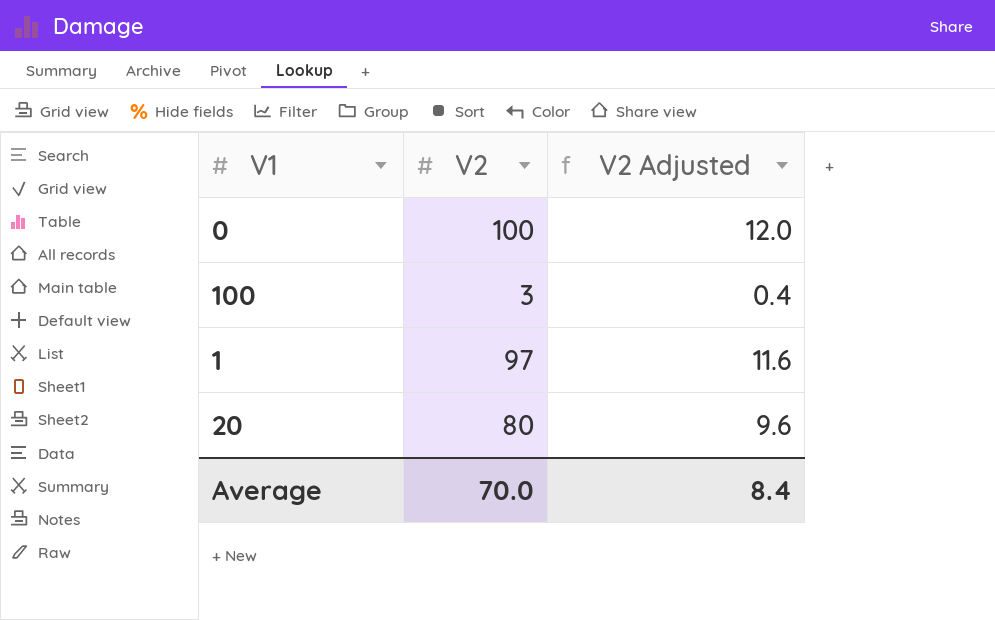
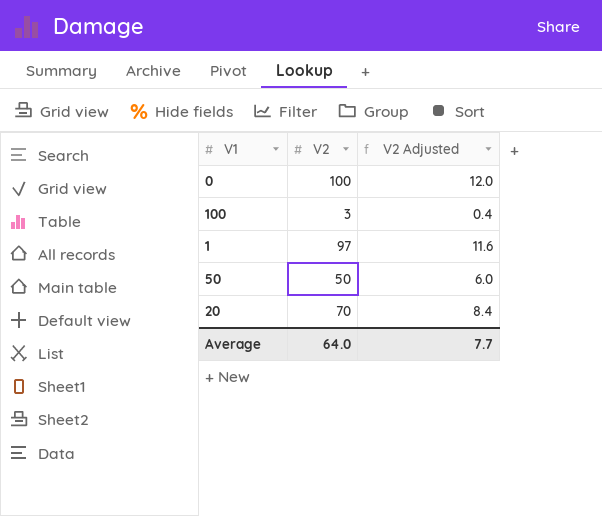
row 50: none -> 50 | 6.0
20 | V2: 80 -> 70
20 | V2 Adjusted: 9.6 -> 8.4
Average | V2: 70.0 -> 64.0
Average | V2 Adjusted: 8.4 -> 7.7

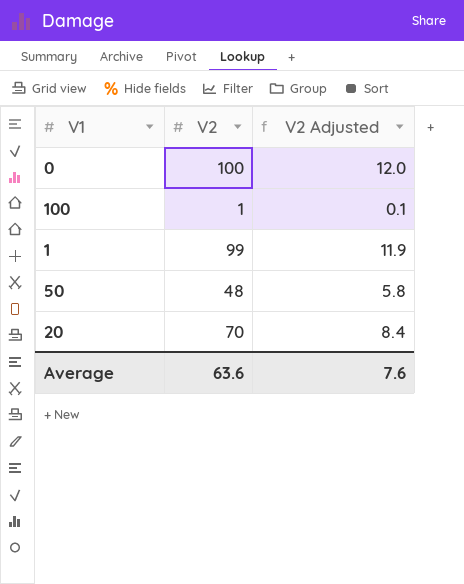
100 | V2: 3 -> 1
100 | V2 Adjusted: 0.4 -> 0.1
1 | V2: 97 -> 99
1 | V2 Adjusted: 11.6 -> 11.9
50 | V2: 50 -> 48
50 | V2 Adjusted: 6.0 -> 5.8
Average | V2: 64.0 -> 63.6
Average | V2 Adjusted: 7.7 -> 7.6

